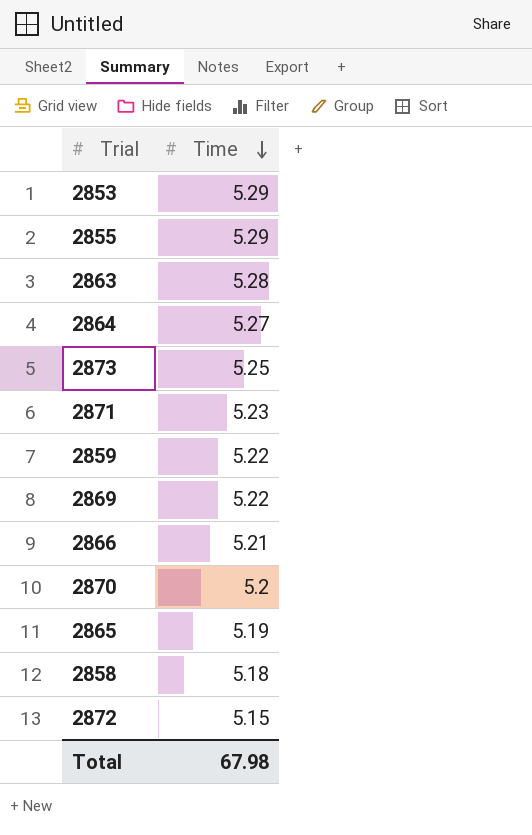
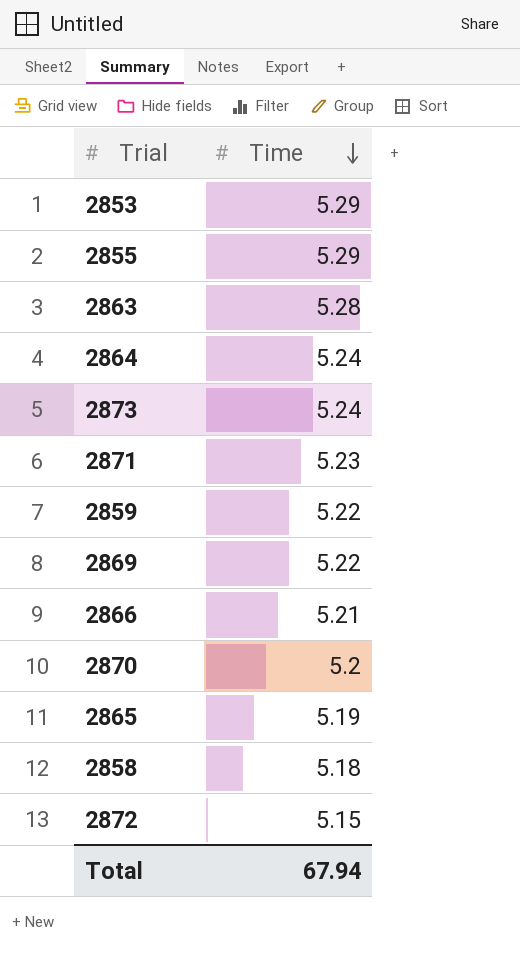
2864 | Time: 5.27 -> 5.24
2873 | Time: 5.25 -> 5.24
Total | Time: 67.98 -> 67.94

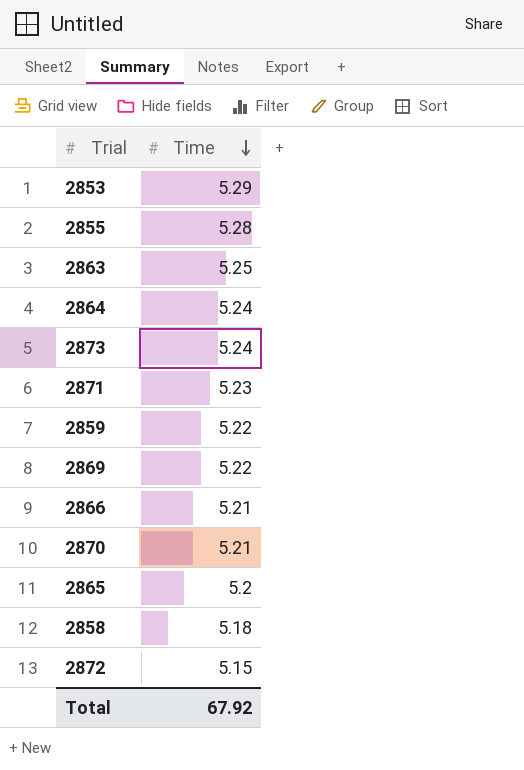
2855 | Time: 5.29 -> 5.28
2863 | Time: 5.28 -> 5.25
2870 | Time: 5.2 -> 5.21
2865 | Time: 5.19 -> 5.2
Total | Time: 67.94 -> 67.92

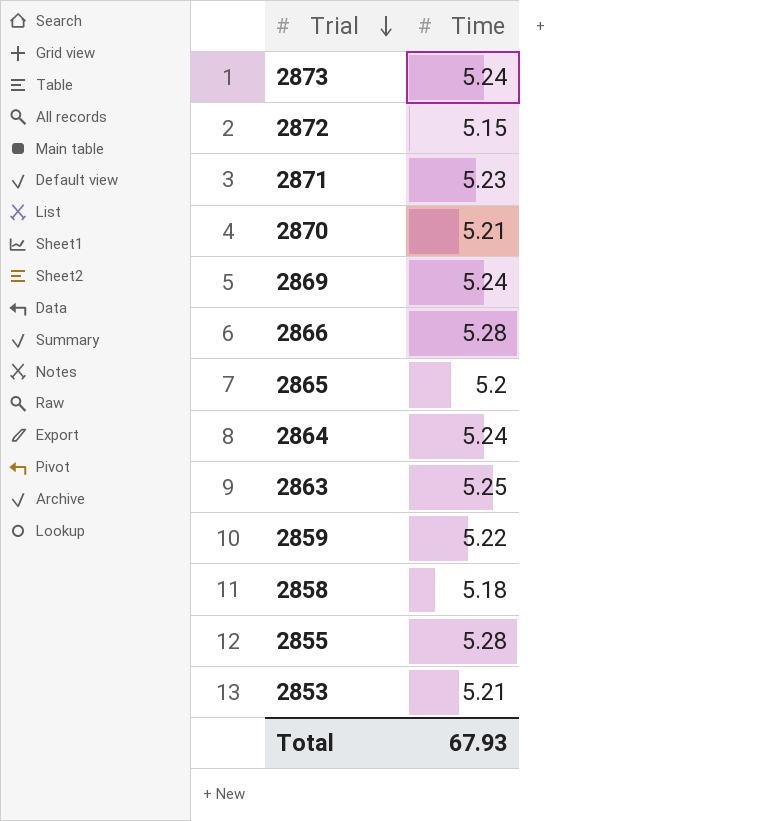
row order: Time descending -> Trial descending
2869 | Time: 5.22 -> 5.24
2866 | Time: 5.21 -> 5.28
2853 | Time: 5.29 -> 5.21
Total | Time: 67.92 -> 67.93

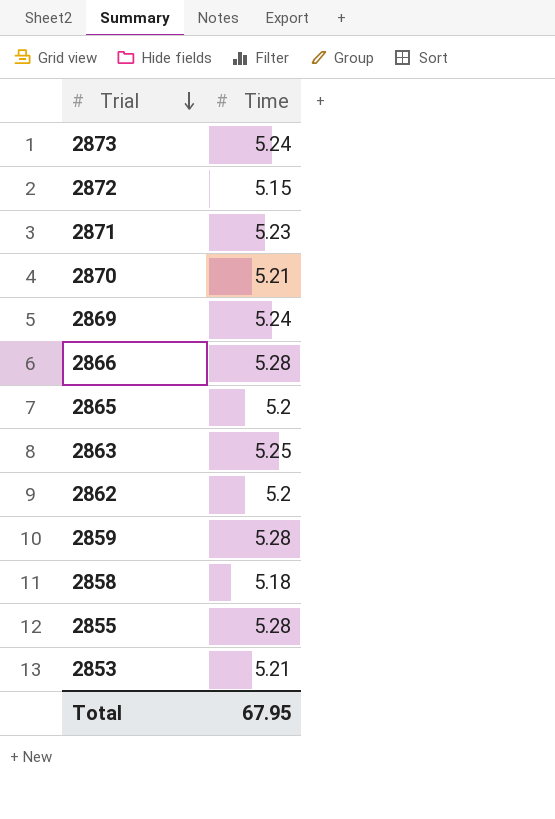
row 2864: 5.24 -> none
row 2862: none -> 5.2
2859 | Time: 5.22 -> 5.28
Total | Time: 67.93 -> 67.95

